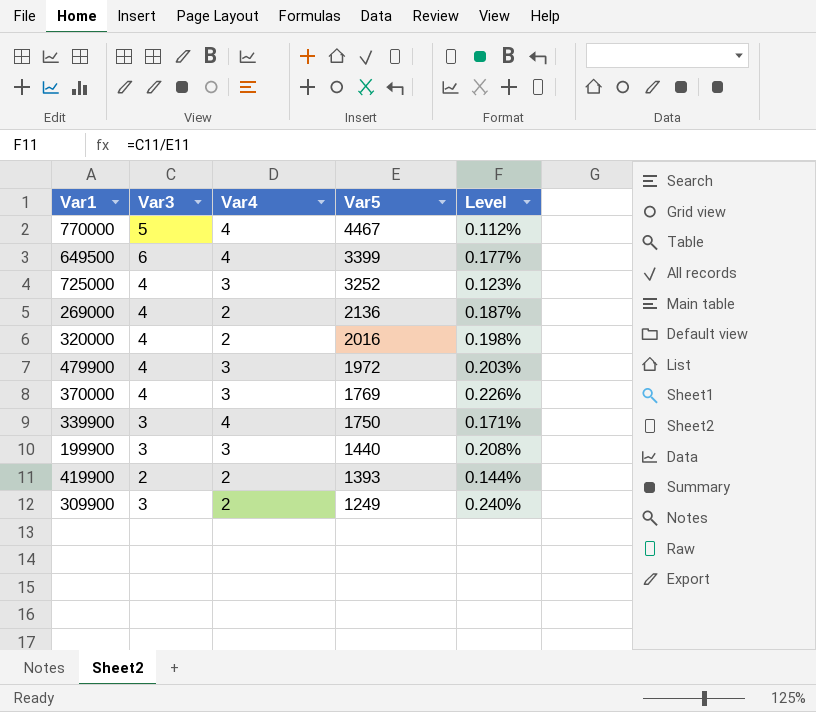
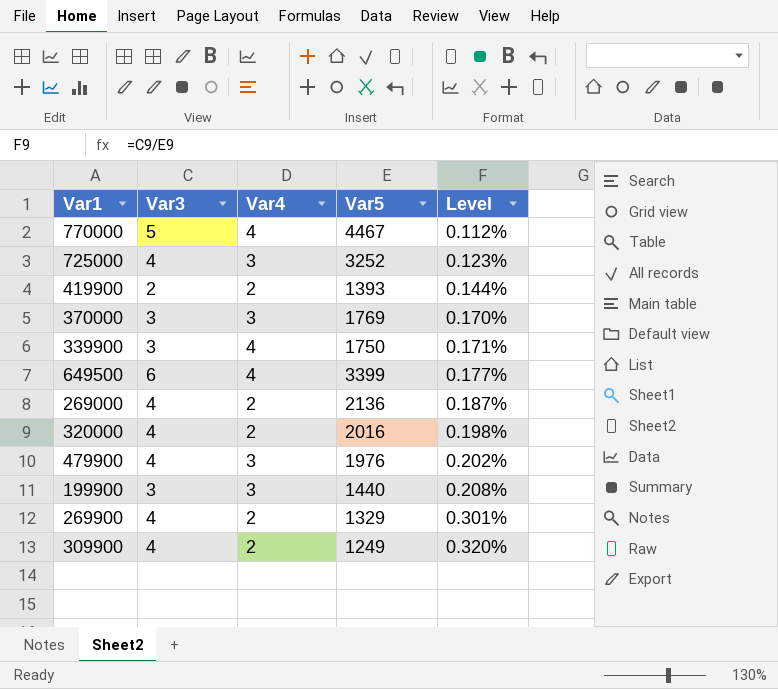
row order: Var5 descending -> Level ascending
370000 | Var3: 4 -> 3
370000 | Level: 0.226% -> 0.170%
479900 | Var5: 1972 -> 1976
479900 | Level: 0.203% -> 0.202%
row 269900: none -> 4 | 2 | 1329 | 0.301%
309900 | Var3: 3 -> 4
309900 | Level: 0.240% -> 0.320%

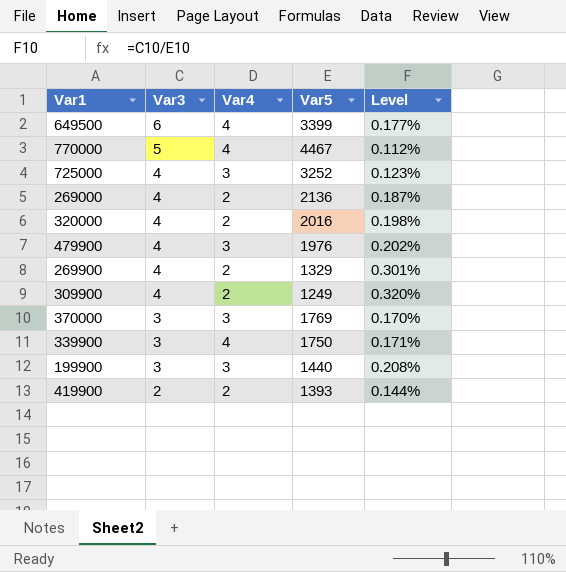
row order: Level ascending -> Var3 descending

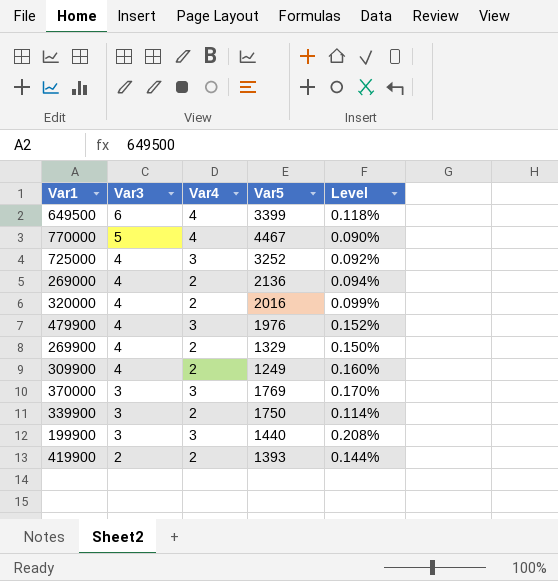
column Level | formula: [Var3] / [Var5] -> [Var4] / [Var5]
339900 | Var4: 4 -> 2

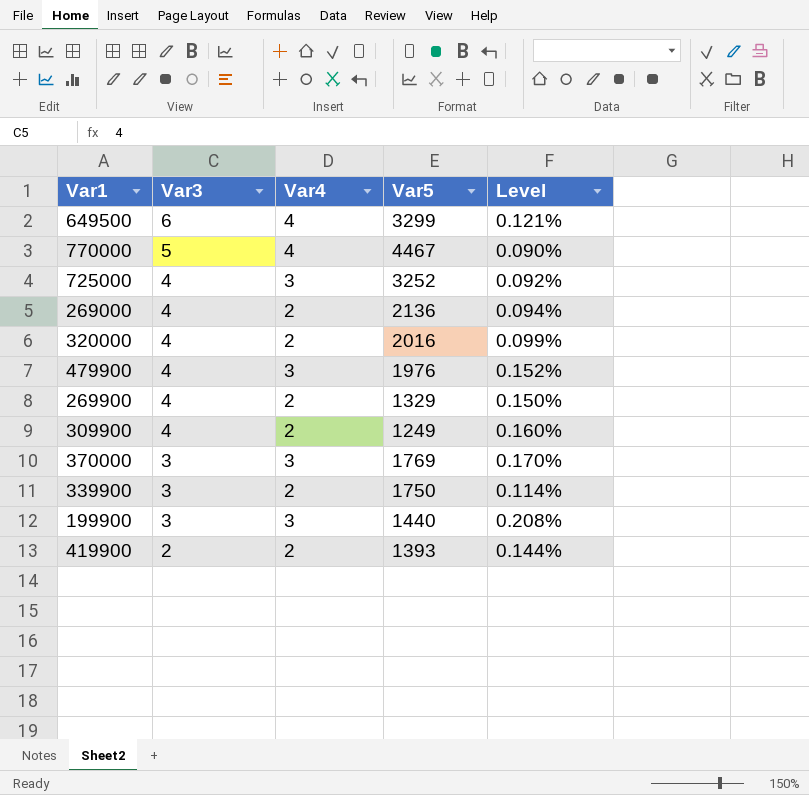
649500 | Var5: 3399 -> 3299
649500 | Level: 0.118% -> 0.121%

